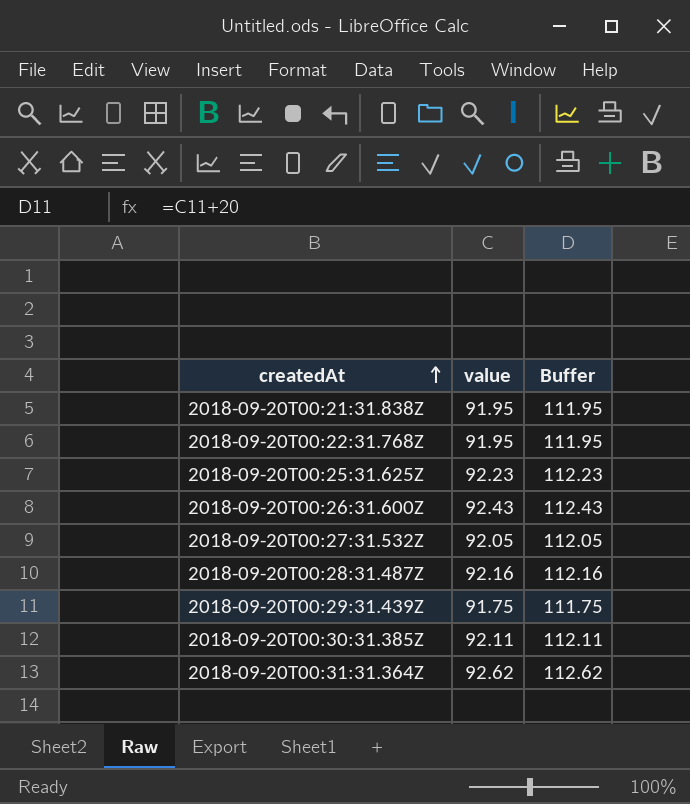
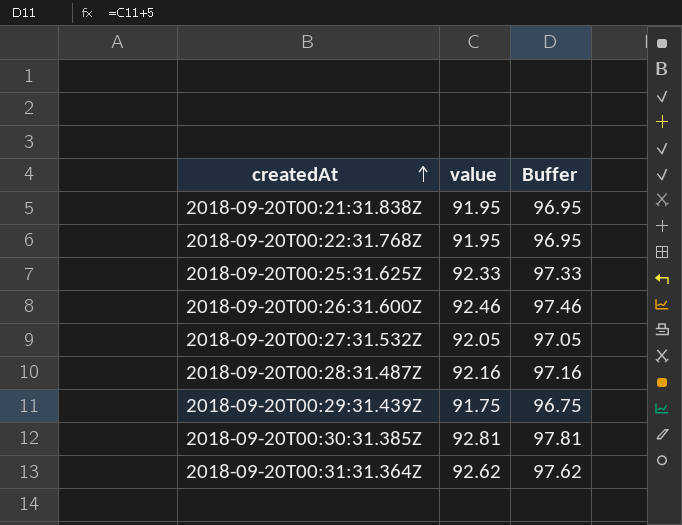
column Buffer | formula: [value] + 20 -> [value] + 5
2018-09-20T00:25:31.625Z | value: 92.23 -> 92.33
2018-09-20T00:26:31.600Z | value: 92.43 -> 92.46
2018-09-20T00:30:31.385Z | value: 92.11 -> 92.81

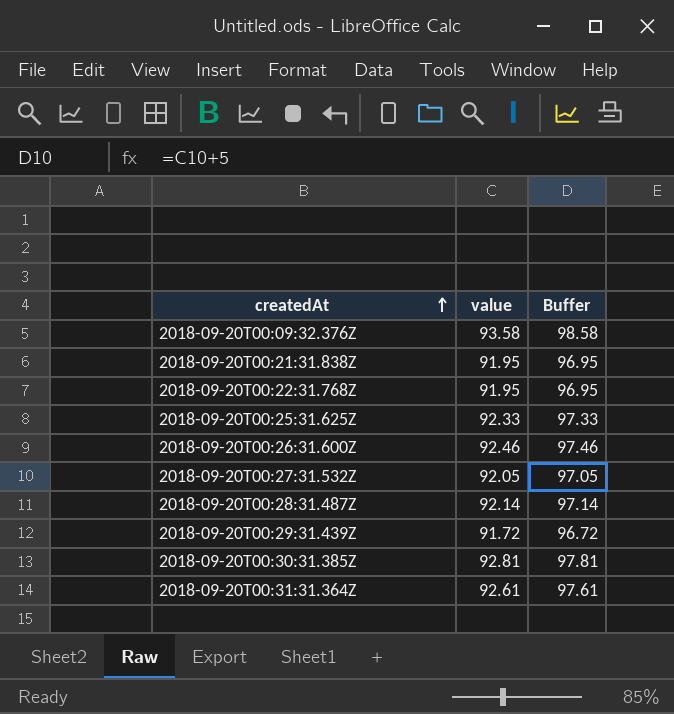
row 2018-09-20T00:09:32.376Z: none -> 93.58 | 98.58
2018-09-20T00:28:31.487Z | value: 92.16 -> 92.14
2018-09-20T00:28:31.487Z | Buffer: 97.16 -> 97.14
2018-09-20T00:29:31.439Z | value: 91.75 -> 91.72
2018-09-20T00:29:31.439Z | Buffer: 96.75 -> 96.72
2018-09-20T00:31:31.364Z | value: 92.62 -> 92.61
2018-09-20T00:31:31.364Z | Buffer: 97.62 -> 97.61

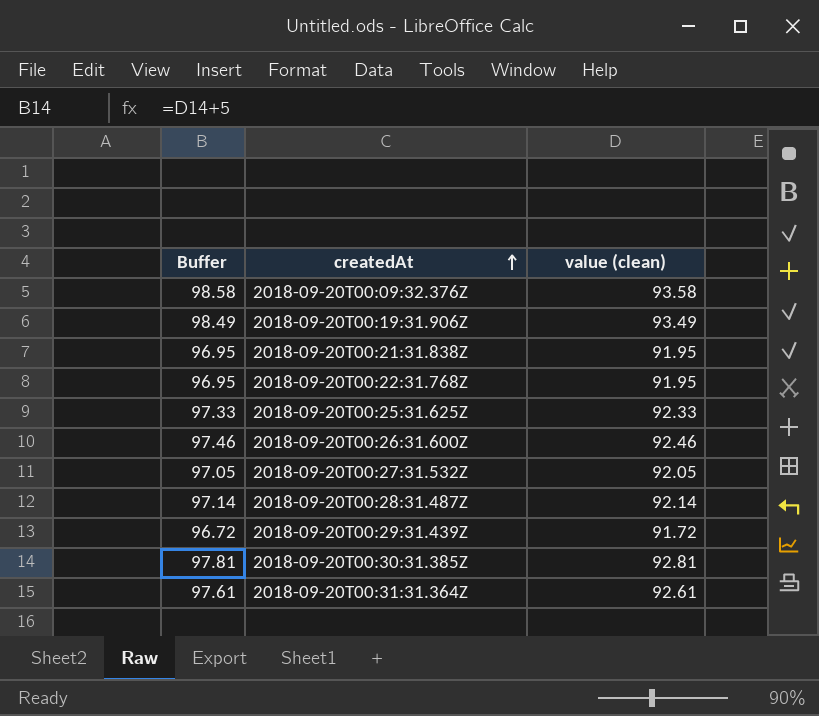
column Buffer | position: 3 -> 1
column name: value -> value (clean)
row 2018-09-20T00:19:31.906Z: none -> 98.49 | 93.49

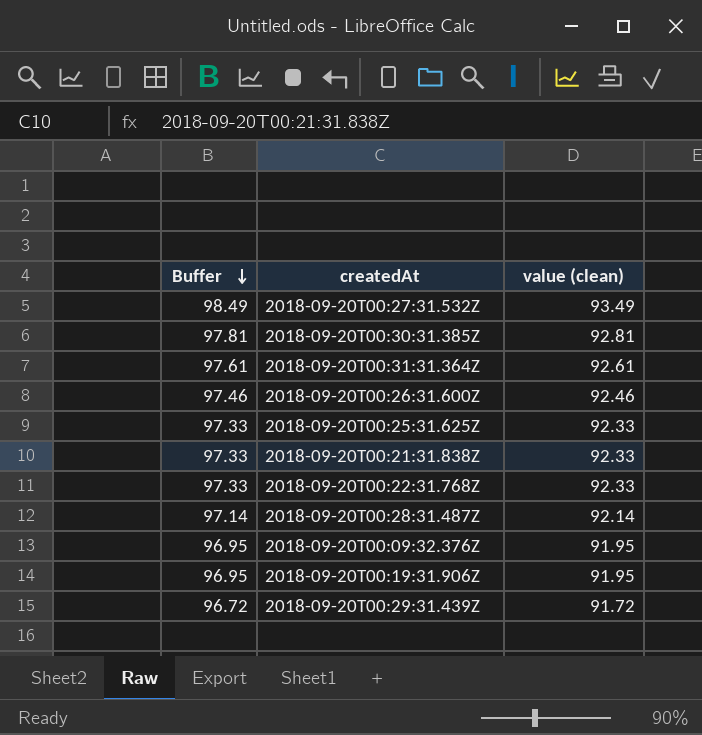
row order: createdAt ascending -> Buffer descending
2018-09-20T00:27:31.532Z | Buffer: 97.05 -> 98.49
2018-09-20T00:27:31.532Z | value (clean): 92.05 -> 93.49
2018-09-20T00:21:31.838Z | Buffer: 96.95 -> 97.33
2018-09-20T00:21:31.838Z | value (clean): 91.95 -> 92.33
2018-09-20T00:22:31.768Z | Buffer: 96.95 -> 97.33
2018-09-20T00:22:31.768Z | value (clean): 91.95 -> 92.33
2018-09-20T00:09:32.376Z | Buffer: 98.58 -> 96.95
2018-09-20T00:09:32.376Z | value (clean): 93.58 -> 91.95
2018-09-20T00:19:31.906Z | Buffer: 98.49 -> 96.95
2018-09-20T00:19:31.906Z | value (clean): 93.49 -> 91.95

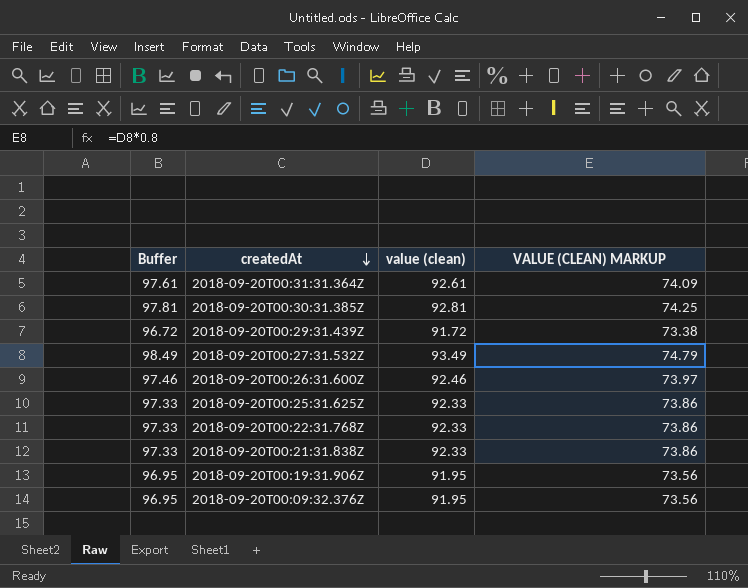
row order: Buffer descending -> createdAt descending
column VALUE (CLEAN) MARKUP | formula: none -> [value (clean)] * 0.8
row 2018-09-20T00:28:31.487Z: 97.14 | 92.14 -> none

